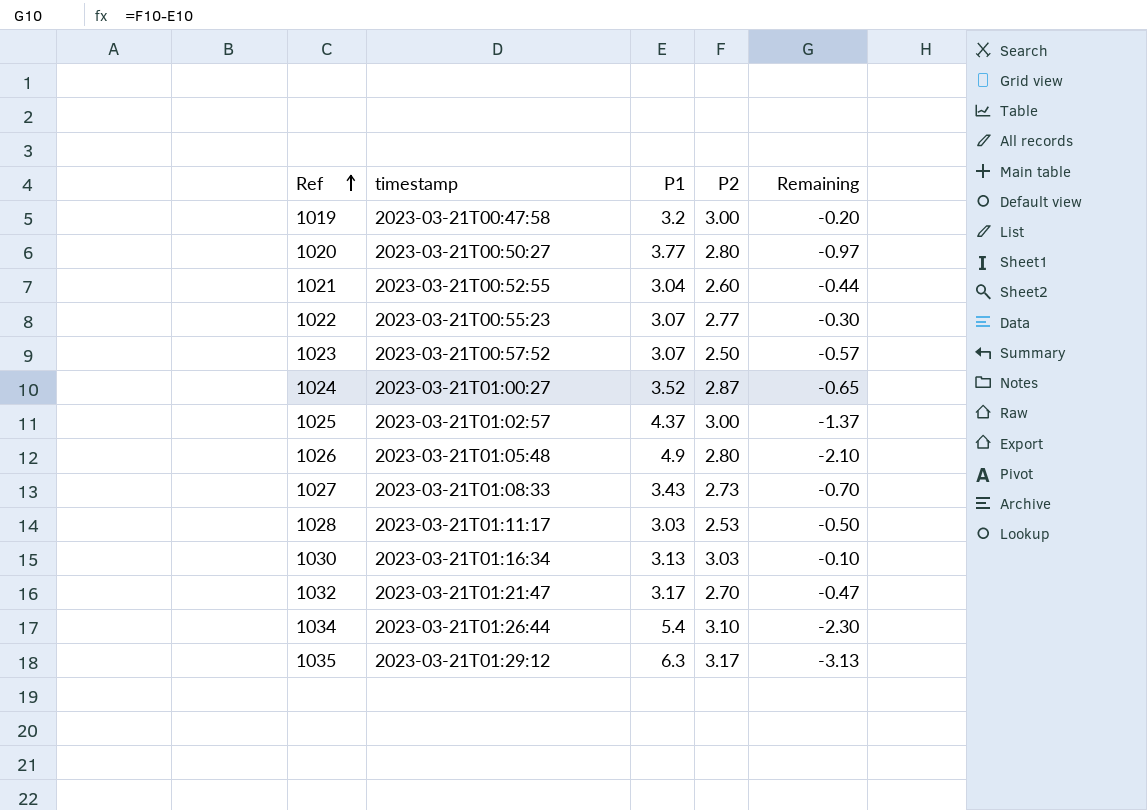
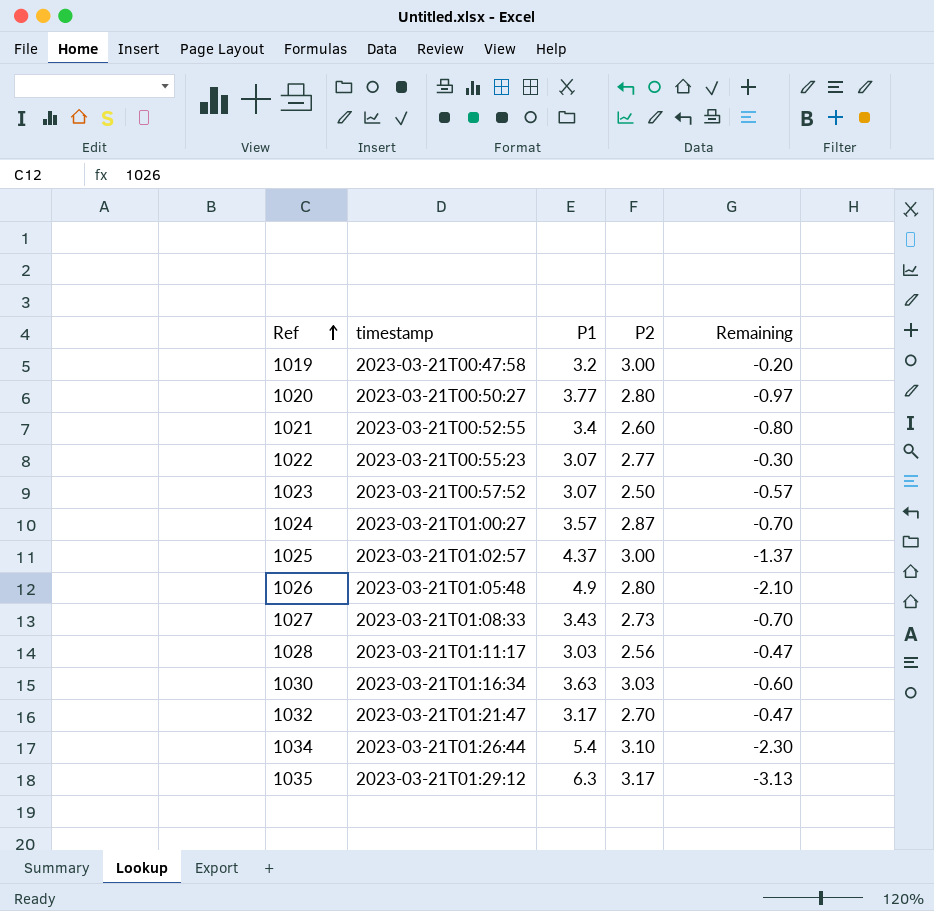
1021 | P1: 3.04 -> 3.4
1021 | Remaining: -0.44 -> -0.80
1024 | P1: 3.52 -> 3.57
1024 | Remaining: -0.65 -> -0.70
1028 | P2: 2.53 -> 2.56
1028 | Remaining: -0.50 -> -0.47
1030 | P1: 3.13 -> 3.63
1030 | Remaining: -0.10 -> -0.60

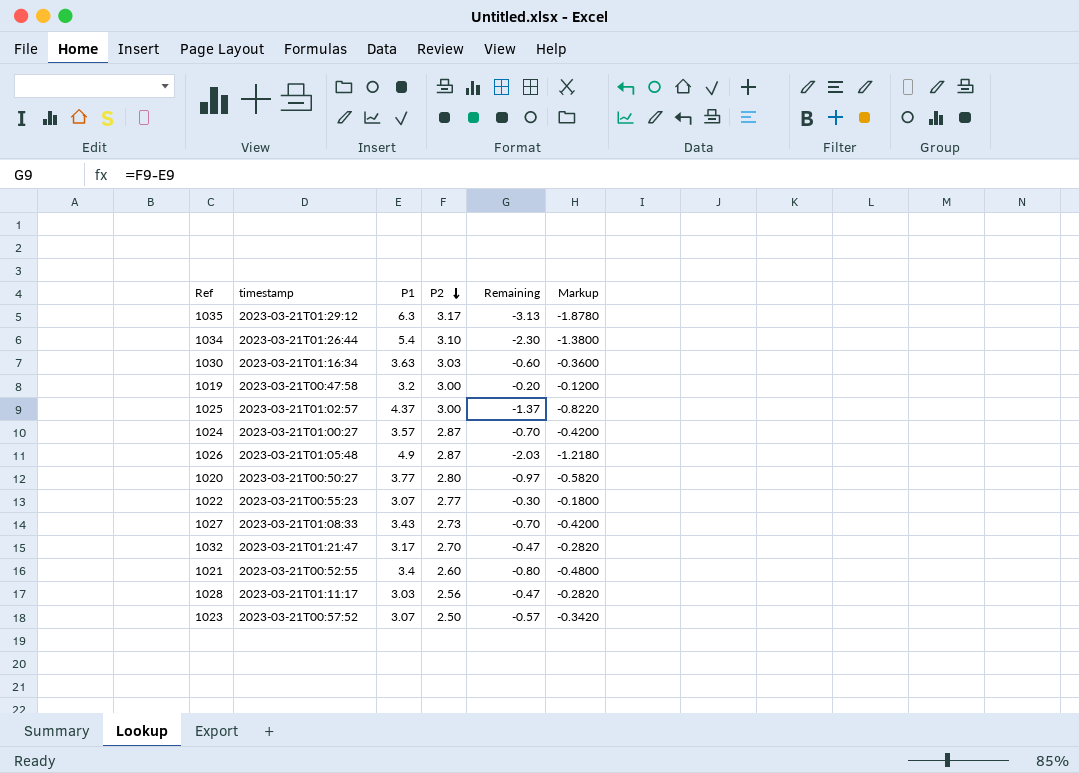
row order: Ref ascending -> P2 descending
column Markup | formula: none -> [Remaining] * 0.6
1026 | P2: 2.80 -> 2.87
1026 | Remaining: -2.10 -> -2.03

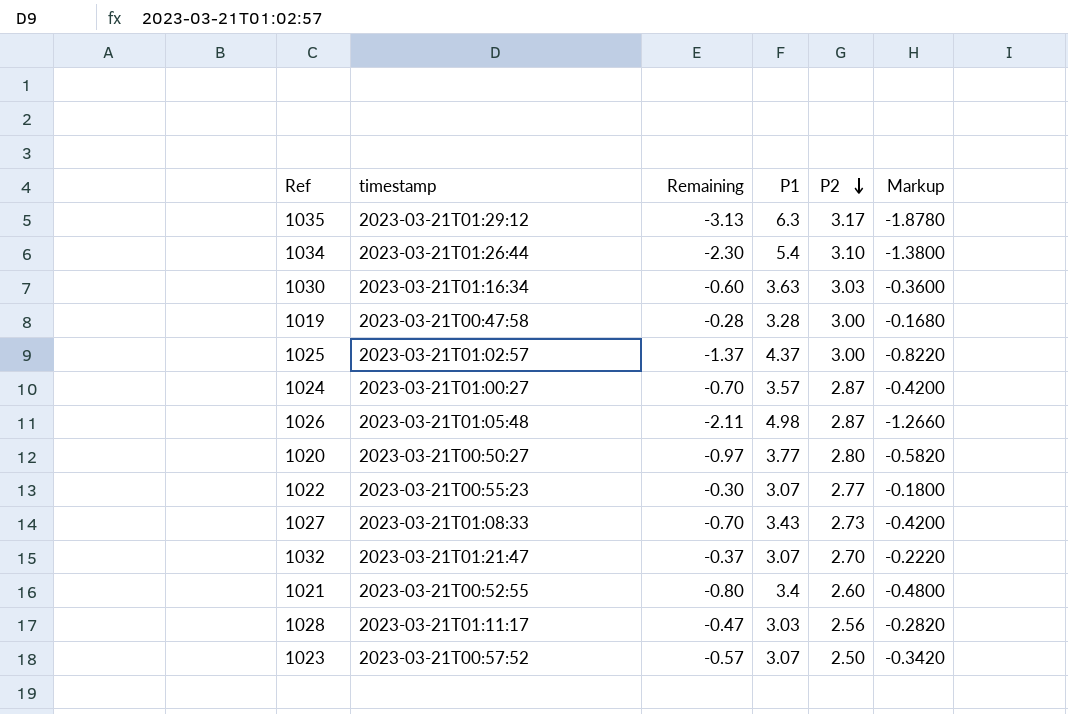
column Remaining | position: 5 -> 3
1019 | Remaining: -0.20 -> -0.28
1019 | P1: 3.2 -> 3.28
1019 | Markup: -0.1200 -> -0.1680
1026 | Remaining: -2.03 -> -2.11
1026 | P1: 4.9 -> 4.98
1026 | Markup: -1.2180 -> -1.2660
1032 | Remaining: -0.47 -> -0.37
1032 | P1: 3.17 -> 3.07
1032 | Markup: -0.2820 -> -0.2220

